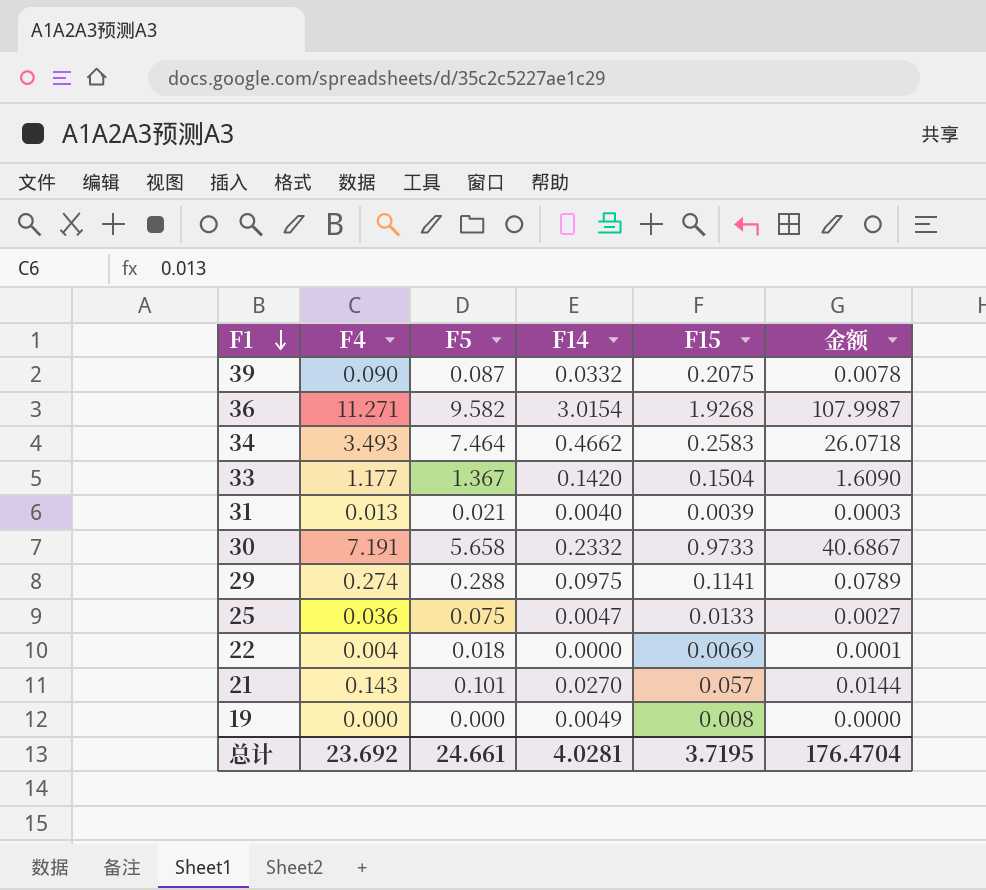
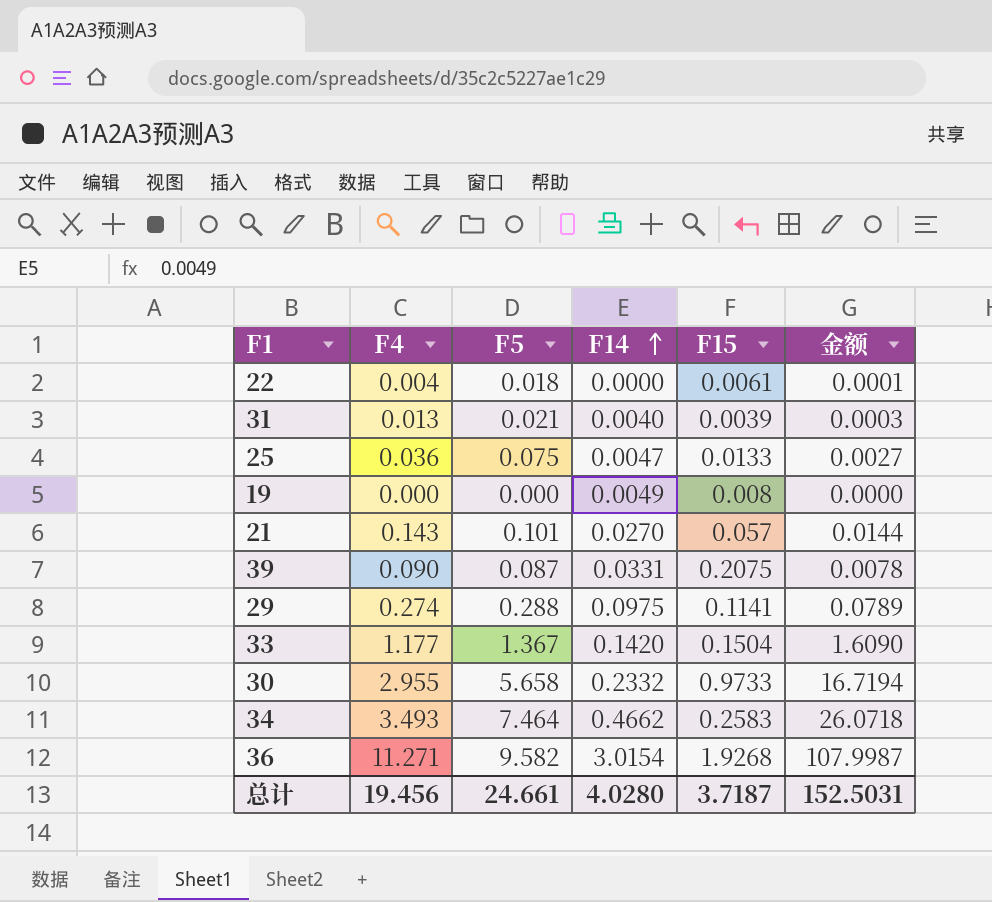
row order: F1 descending -> F14 ascending
22 | F15: 0.0069 -> 0.0061
39 | F14: 0.0332 -> 0.0331
30 | F4: 7.191 -> 2.955
30 | 金额: 40.6867 -> 16.7194
总计 | F4: 23.692 -> 19.456
总计 | F14: 4.0281 -> 4.0280
总计 | F15: 3.7195 -> 3.7187
总计 | 金额: 176.4704 -> 152.5031

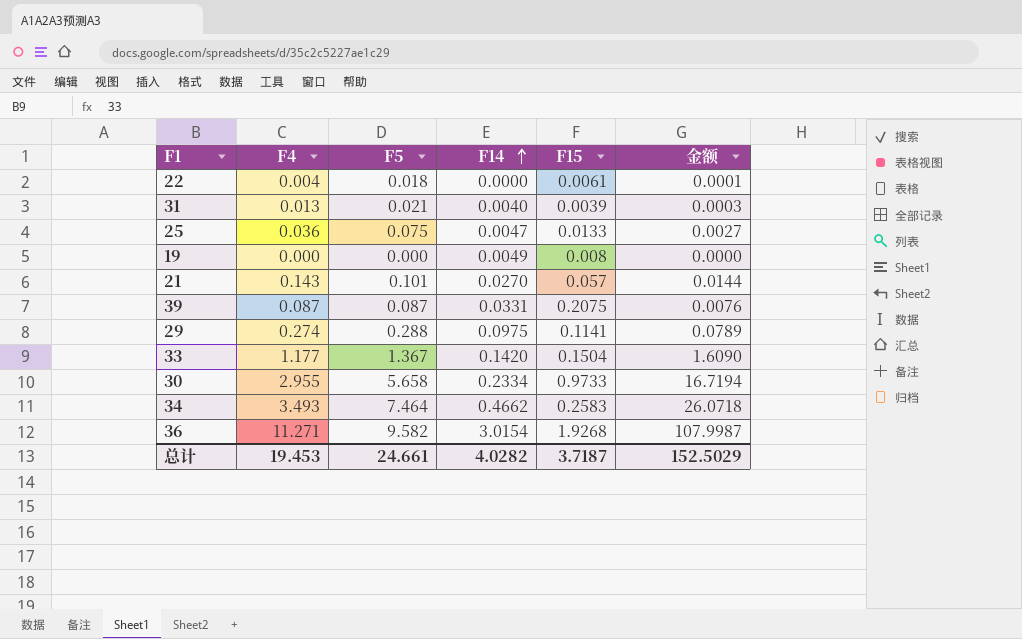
39 | F4: 0.090 -> 0.087
39 | 金额: 0.0078 -> 0.0076
30 | F14: 0.2332 -> 0.2334
总计 | F4: 19.456 -> 19.453
总计 | F14: 4.0280 -> 4.0282
总计 | 金额: 152.5031 -> 152.5029

